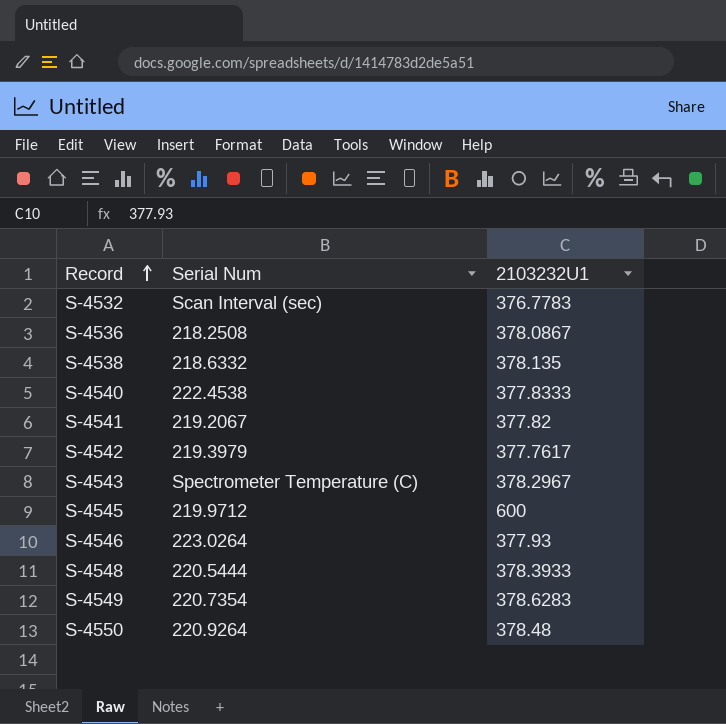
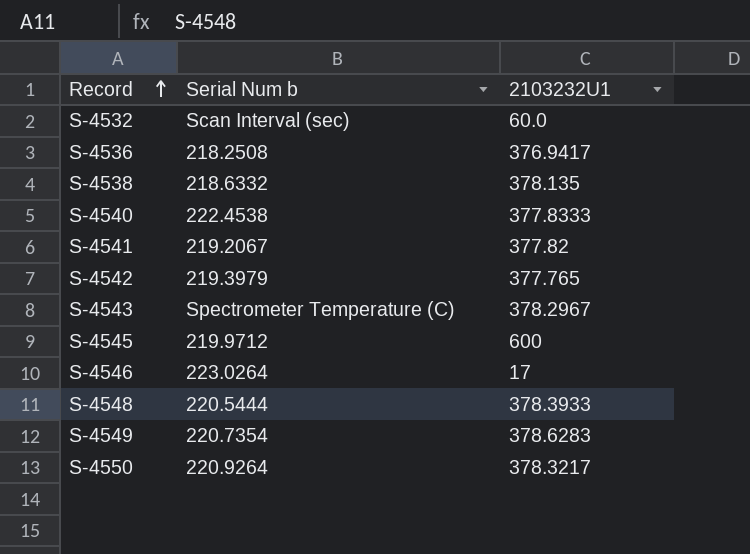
column name: Serial Num -> Serial Num b
S-4532 | 2103232U1: 376.7783 -> 60.0
S-4536 | 2103232U1: 378.0867 -> 376.9417
S-4542 | 2103232U1: 377.7617 -> 377.765
S-4546 | 2103232U1: 377.93 -> 17
S-4550 | 2103232U1: 378.48 -> 378.3217

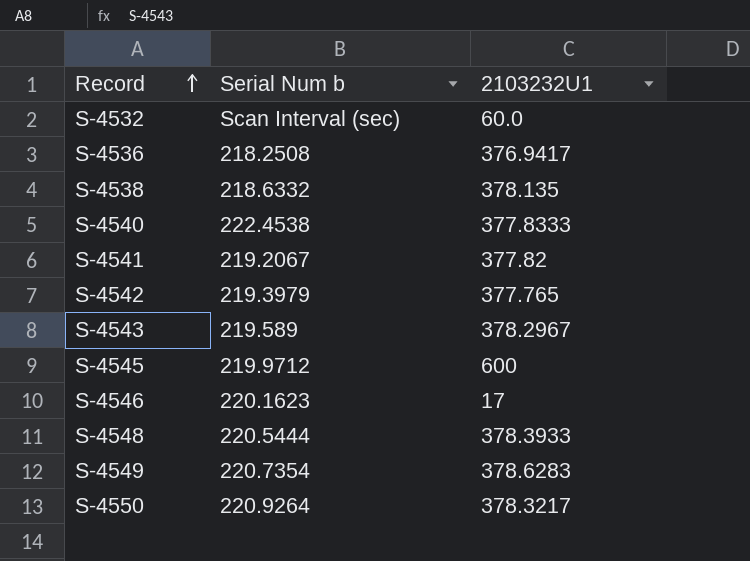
S-4543 | Serial Num b: Spectrometer Temperature (C) -> 219.589
S-4546 | Serial Num b: 223.0264 -> 220.1623

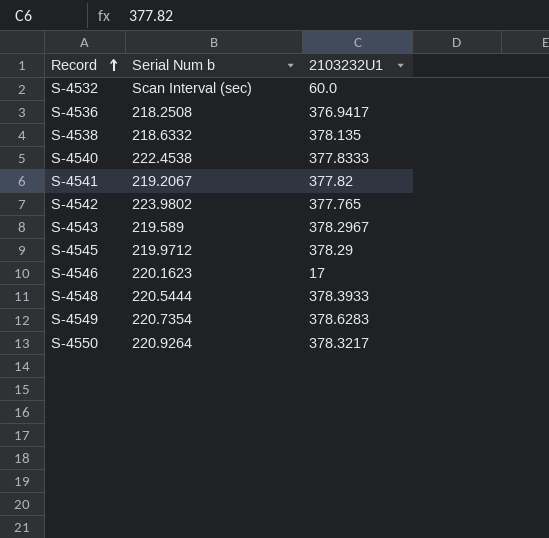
S-4542 | Serial Num b: 219.3979 -> 223.9802
S-4545 | 2103232U1: 600 -> 378.29

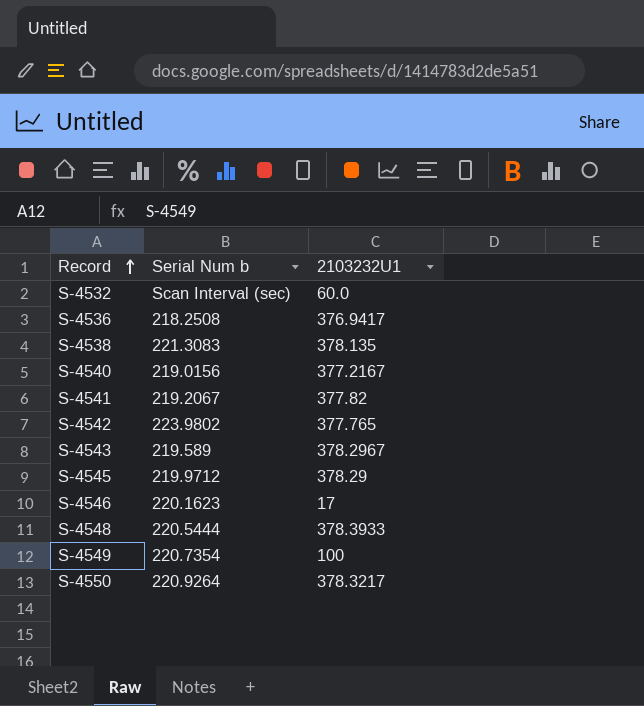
S-4538 | Serial Num b: 218.6332 -> 221.3083
S-4540 | Serial Num b: 222.4538 -> 219.0156
S-4540 | 2103232U1: 377.8333 -> 377.2167
S-4549 | 2103232U1: 378.6283 -> 100

